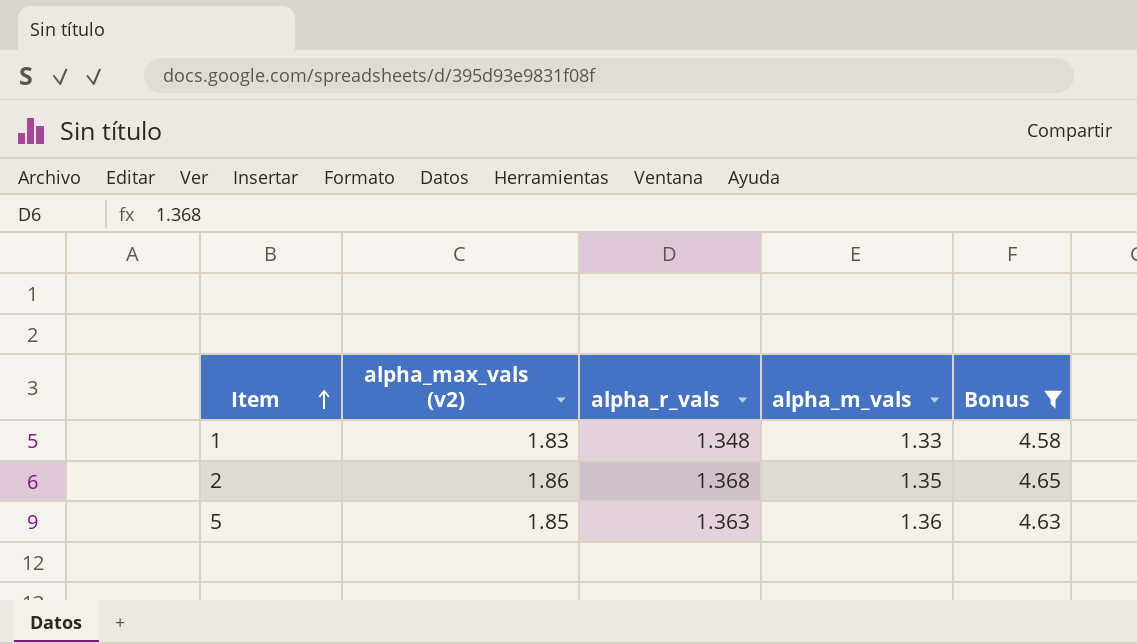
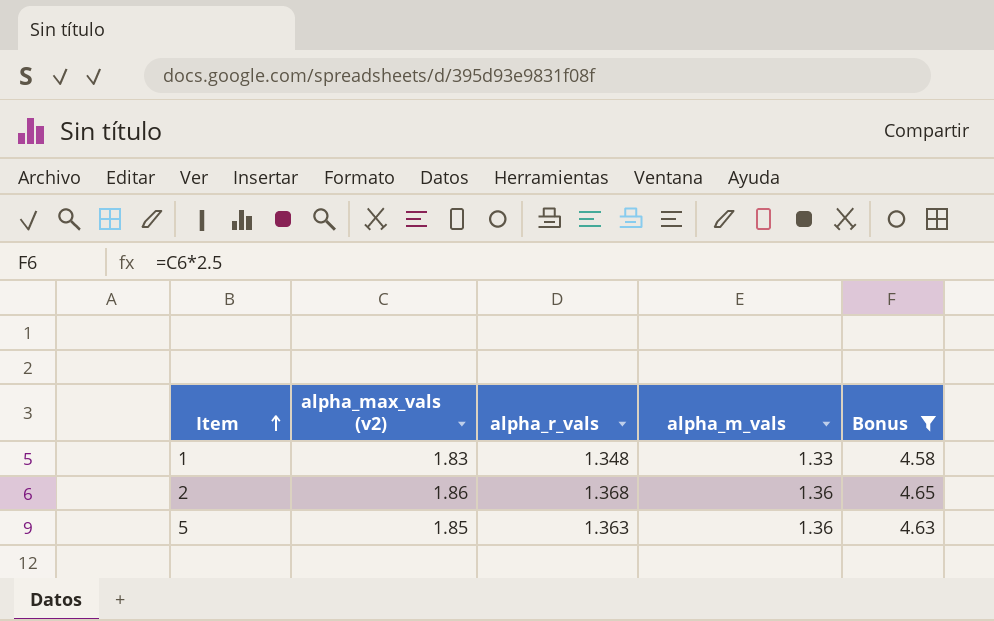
2 | alpha_m_vals: 1.35 -> 1.36

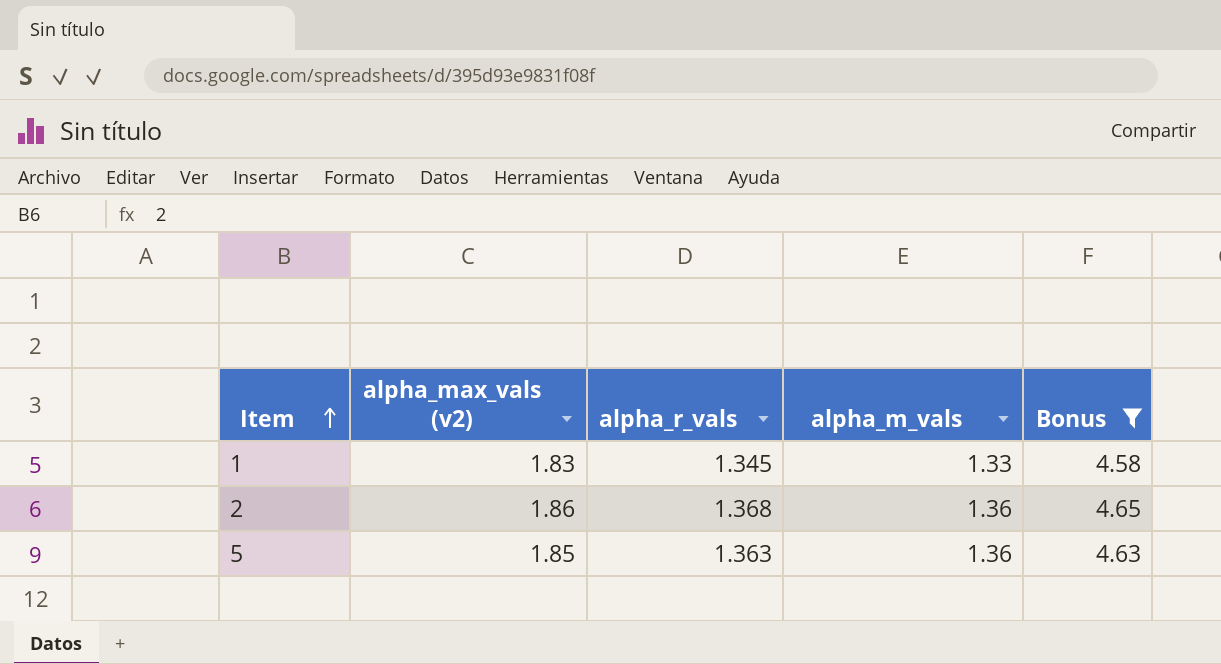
1 | alpha_r_vals: 1.348 -> 1.345

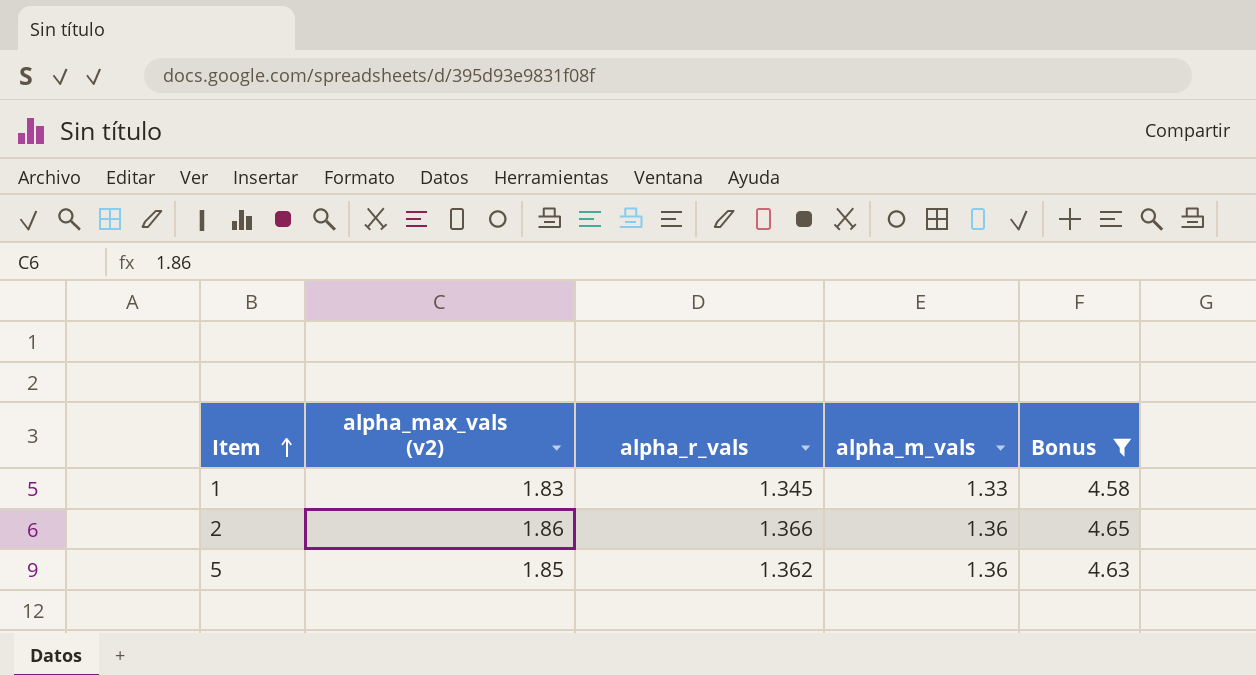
2 | alpha_r_vals: 1.368 -> 1.366
5 | alpha_r_vals: 1.363 -> 1.362

